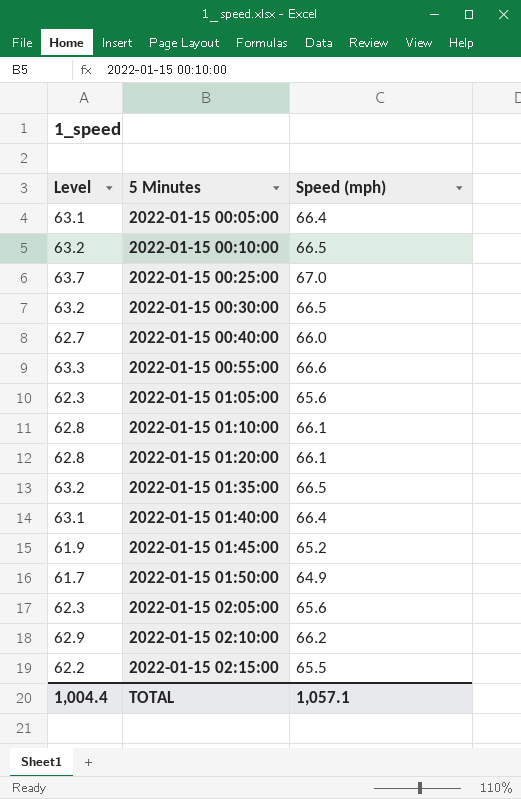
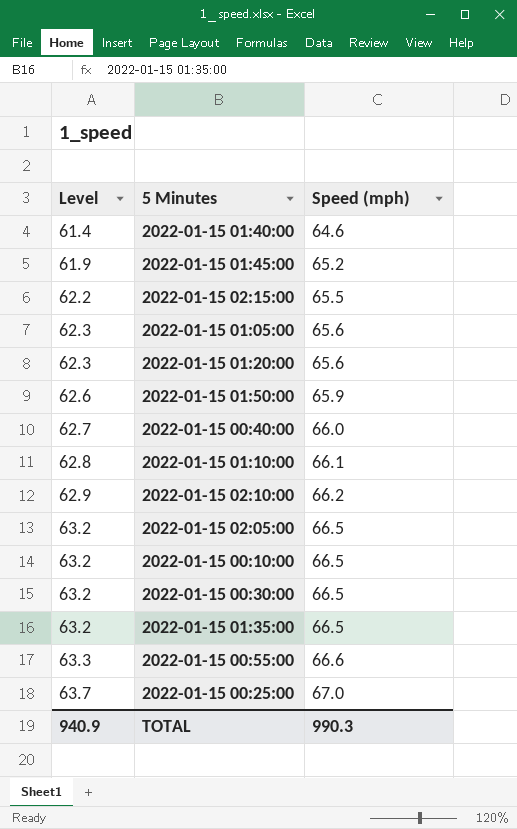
row order: 5 Minutes ascending -> Level ascending
row 2022-01-15 00:05:00: 63.1 | 66.4 -> none
2022-01-15 01:40:00 | Level: 63.1 -> 61.4
2022-01-15 01:40:00 | Speed (mph): 66.4 -> 64.6
2022-01-15 01:20:00 | Level: 62.8 -> 62.3
2022-01-15 01:20:00 | Speed (mph): 66.1 -> 65.6
2022-01-15 01:50:00 | Level: 61.7 -> 62.6
2022-01-15 01:50:00 | Speed (mph): 64.9 -> 65.9
2022-01-15 02:05:00 | Level: 62.3 -> 63.2
2022-01-15 02:05:00 | Speed (mph): 65.6 -> 66.5
TOTAL | Level: 1,004.4 -> 940.9
TOTAL | Speed (mph): 1,057.1 -> 990.3

